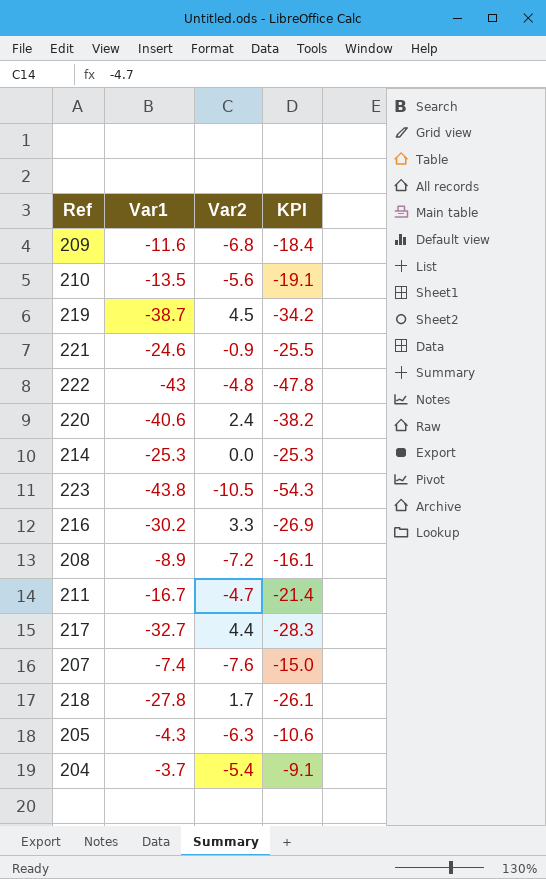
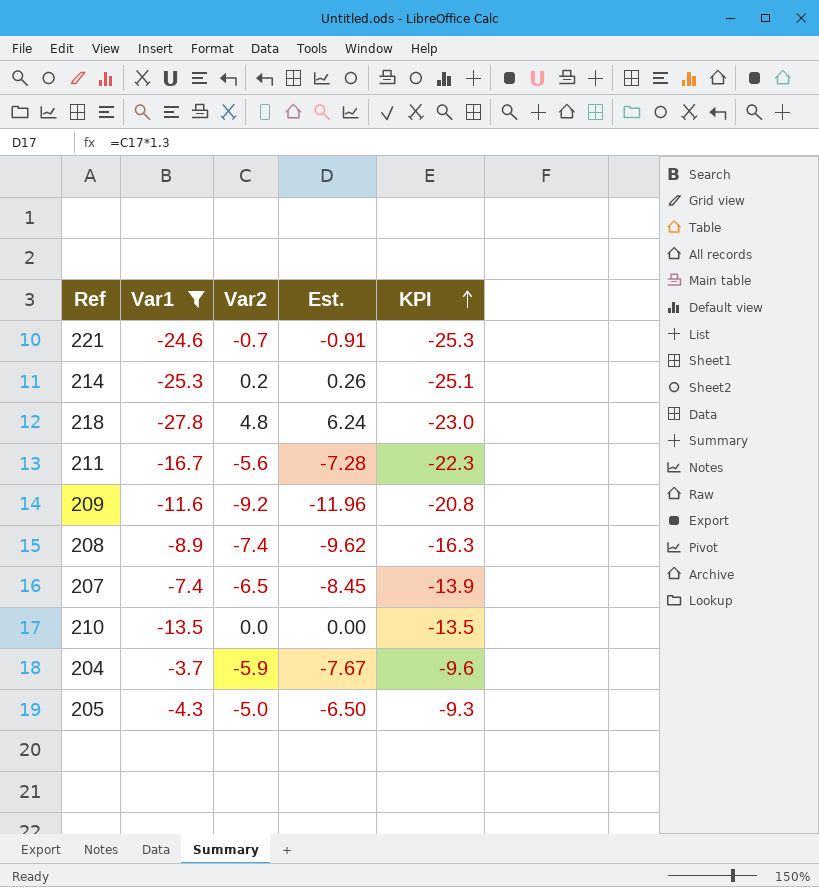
filter: none -> Var1 >= -27.8
row order: none -> KPI ascending
column Est. | formula: none -> [Var2] * 1.3
221 | Var2: -0.9 -> -0.7
221 | KPI: -25.5 -> -25.3
214 | Var2: 0.0 -> 0.2
214 | KPI: -25.3 -> -25.1
218 | Var2: 1.7 -> 4.8
218 | KPI: -26.1 -> -23.0
211 | Var2: -4.7 -> -5.6
211 | KPI: -21.4 -> -22.3
209 | Var2: -6.8 -> -9.2
209 | KPI: -18.4 -> -20.8
208 | Var2: -7.2 -> -7.4
208 | KPI: -16.1 -> -16.3
207 | Var2: -7.6 -> -6.5
207 | KPI: -15.0 -> -13.9
210 | Var2: -5.6 -> 0.0
210 | KPI: -19.1 -> -13.5
204 | Var2: -5.4 -> -5.9
204 | KPI: -9.1 -> -9.6
205 | Var2: -6.3 -> -5.0
205 | KPI: -10.6 -> -9.3

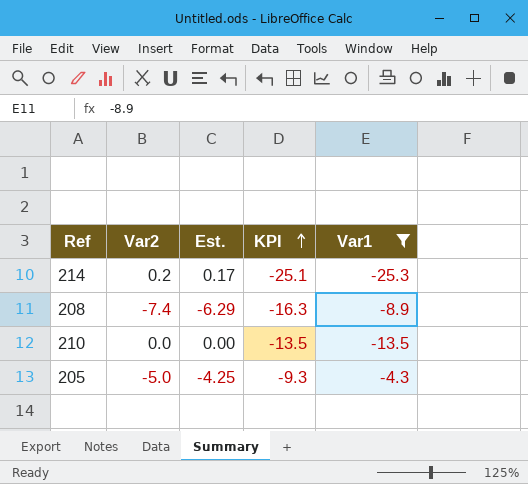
column Est. | formula: [Var2] * 1.3 -> [Var2] * 0.85
column Var1 | position: 2 -> 5
row 221: -24.6 | -0.7 | -0.91 | -25.3 -> none
row 218: -27.8 | 4.8 | 6.24 | -23.0 -> none
row 211: -16.7 | -5.6 | -7.28 | -22.3 -> none
row 209: -11.6 | -9.2 | -11.96 | -20.8 -> none
row 207: -7.4 | -6.5 | -8.45 | -13.9 -> none
row 204: -3.7 | -5.9 | -7.67 | -9.6 -> none

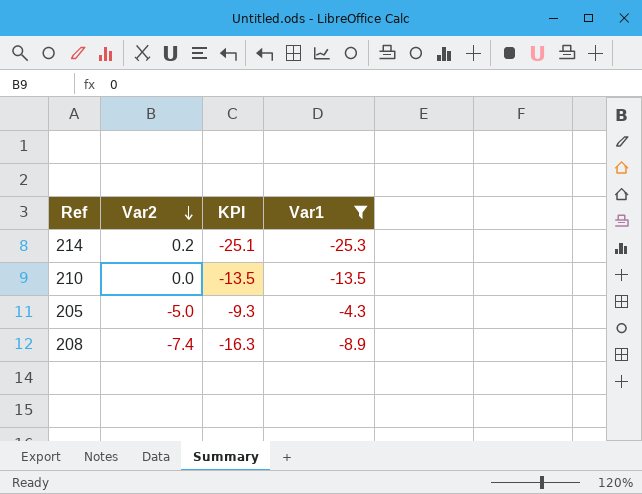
row order: KPI ascending -> Var2 descending
column Est. | formula: [Var2] * 0.85 -> none

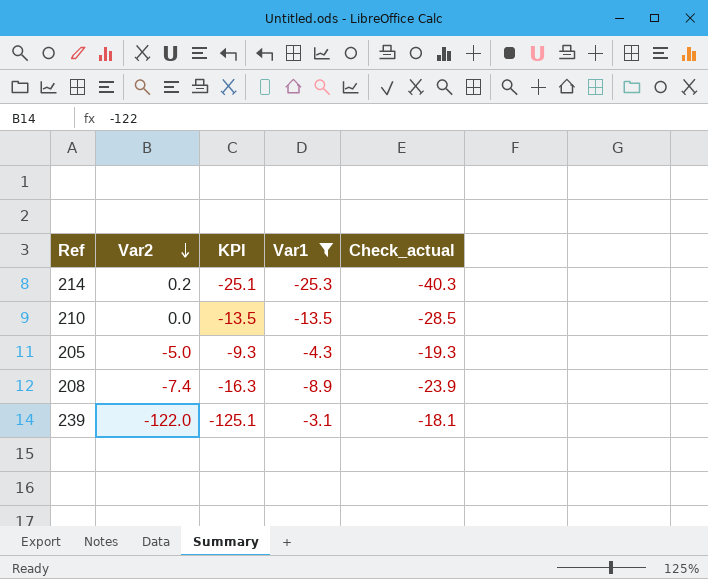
column Check_actual | formula: none -> [Var1] - 15
row 239: none -> -122.0 | -125.1 | -3.1 | -18.1

